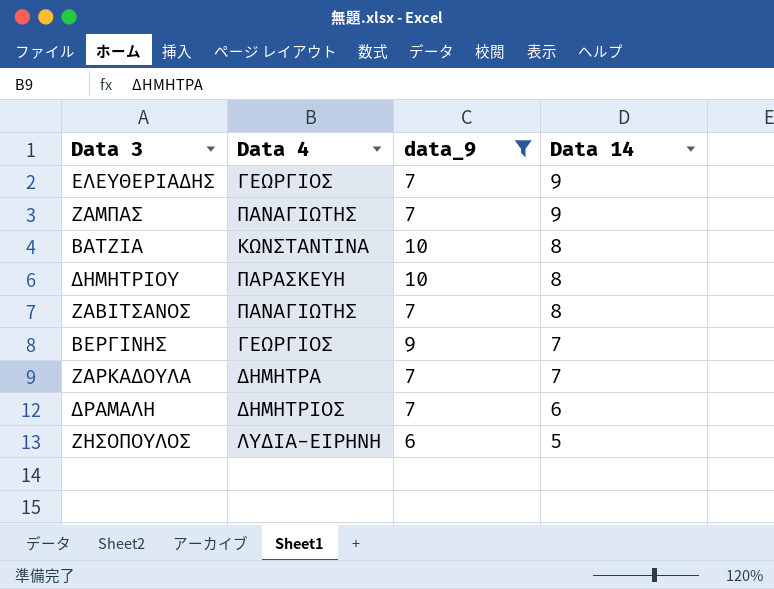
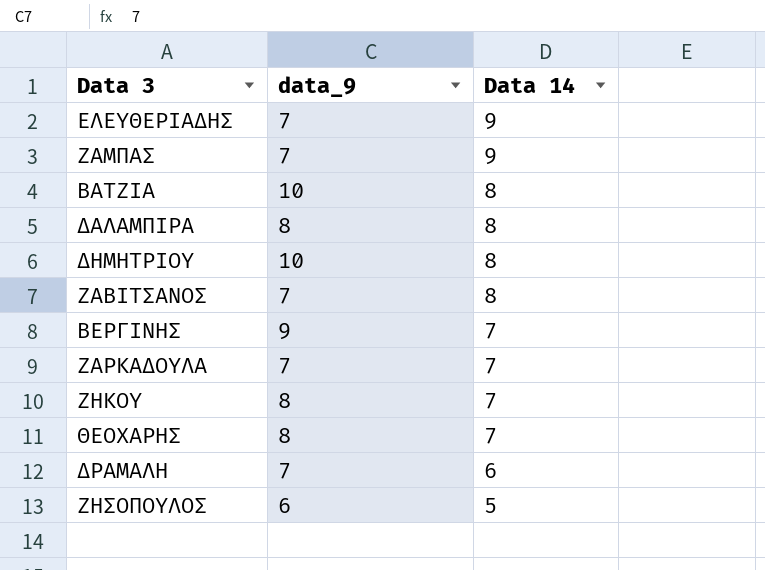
filter: data_9 != 8 -> none
column Data 4 | position: 2 -> none

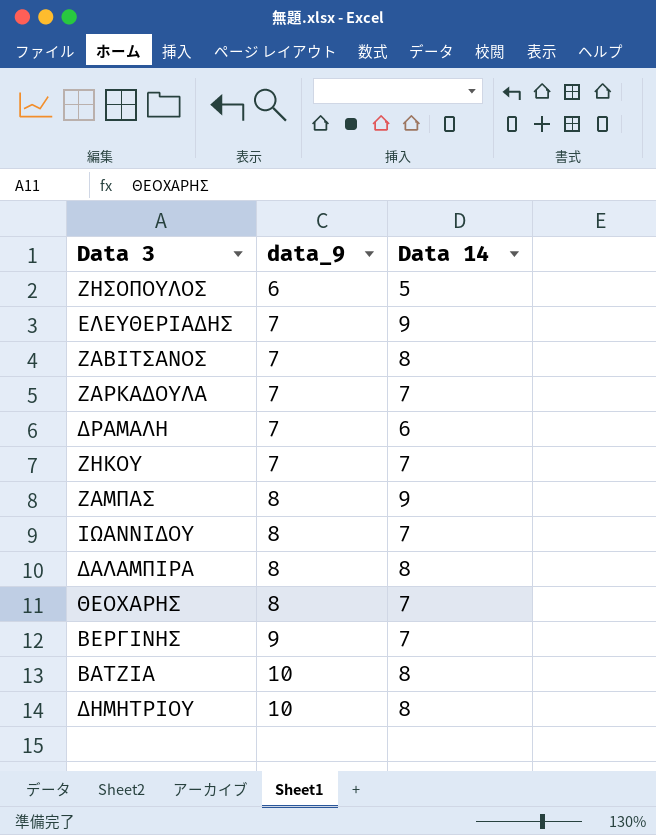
row order: Data 14 descending -> data_9 ascending
ΖΗΚΟΥ | data_9: 8 -> 7
ΖΑΜΠΑΣ | data_9: 7 -> 8
row ΙΩΑΝΝΙΔΟΥ: none -> 8 | 7

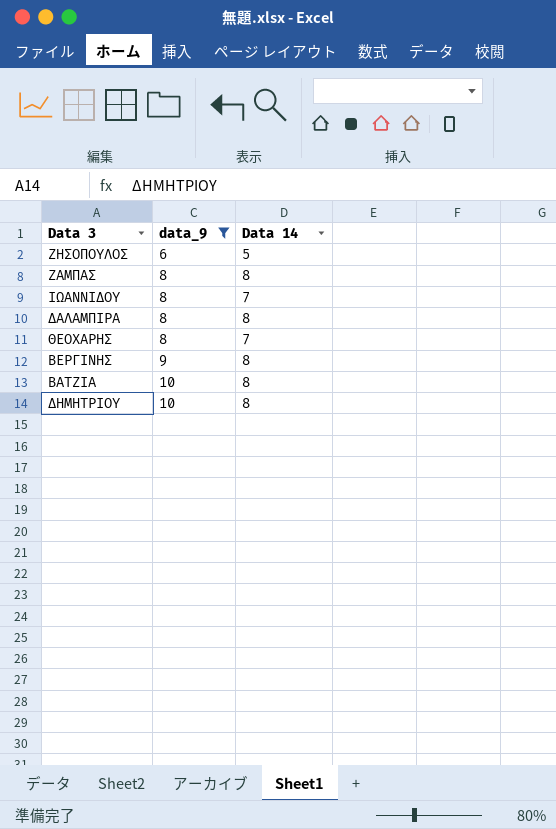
filter: none -> data_9 != 7
ΖΑΜΠΑΣ | Data 14: 9 -> 8
ΒΕΡΓΙΝΗΣ | Data 14: 7 -> 8

